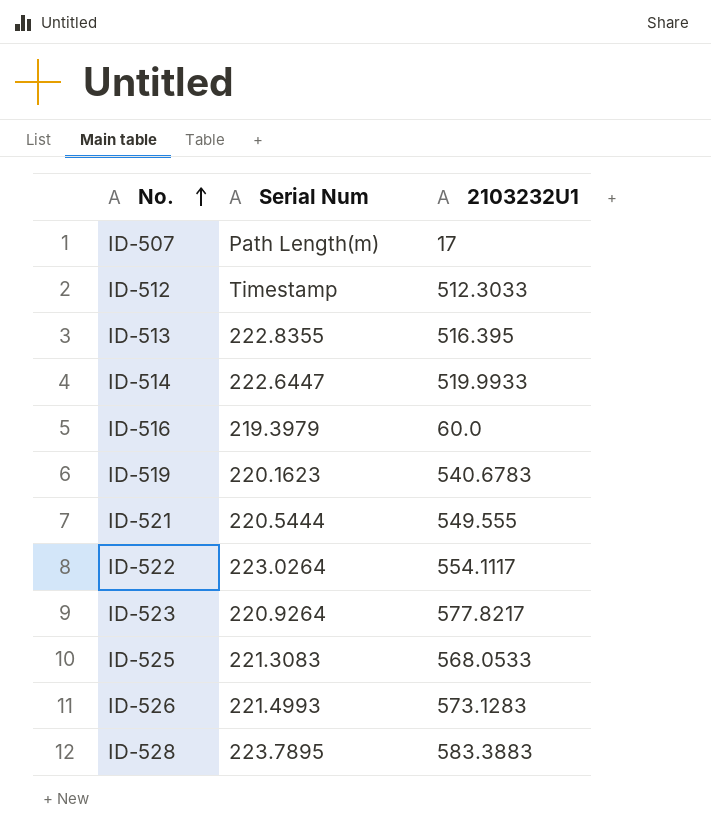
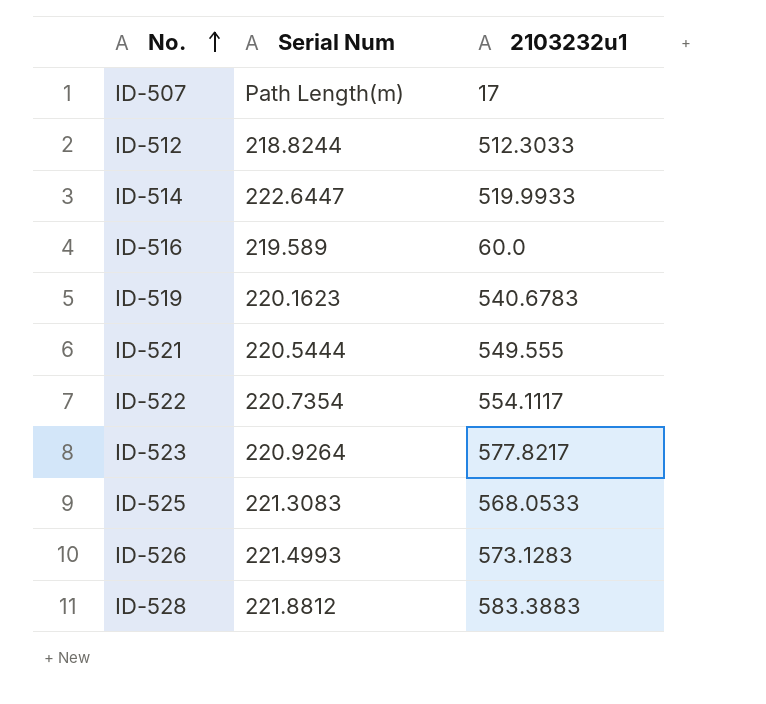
column name: 2103232U1 -> 2103232u1
row ID-513: 222.8355 | 516.395 -> none
ID-512 | Serial Num: Timestamp -> 218.8244
ID-516 | Serial Num: 219.3979 -> 219.589
ID-522 | Serial Num: 223.0264 -> 220.7354
ID-528 | Serial Num: 223.7895 -> 221.8812

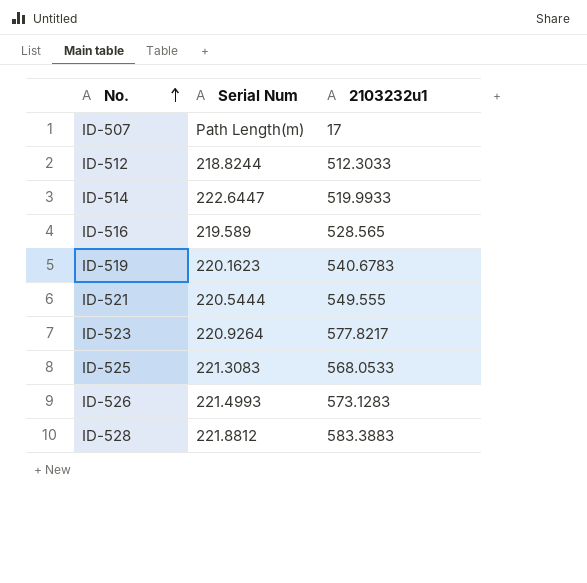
row ID-522: 220.7354 | 554.1117 -> none
ID-516 | 2103232u1: 60.0 -> 528.565

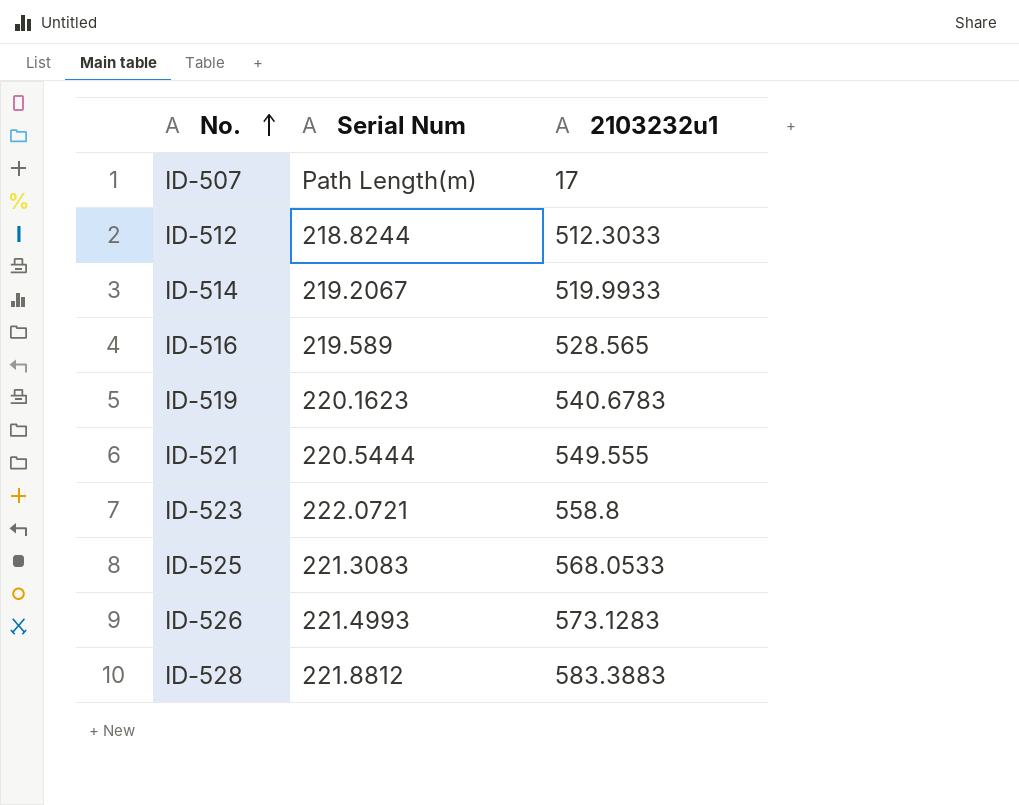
ID-514 | Serial Num: 222.6447 -> 219.2067
ID-523 | Serial Num: 220.9264 -> 222.0721
ID-523 | 2103232u1: 577.8217 -> 558.8

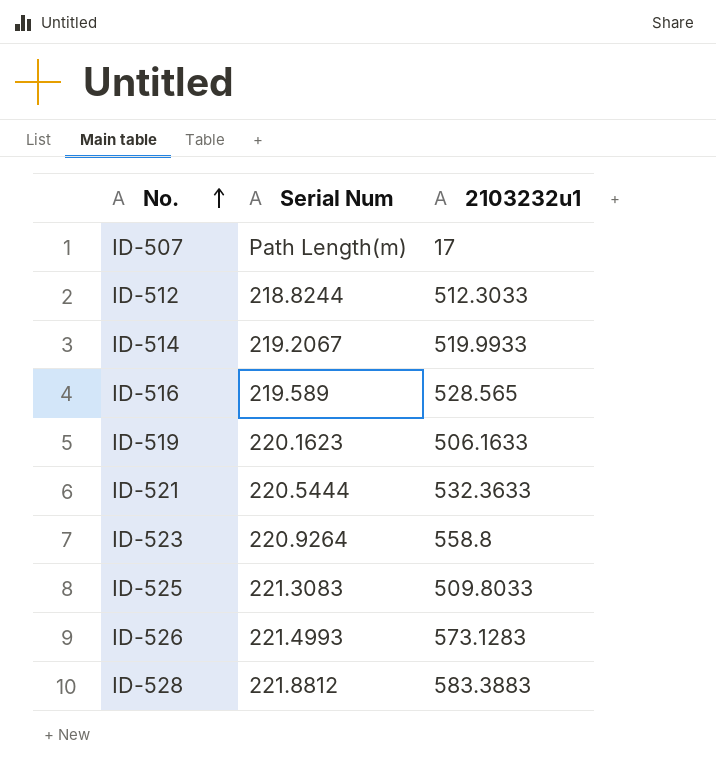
ID-519 | 2103232u1: 540.6783 -> 506.1633
ID-521 | 2103232u1: 549.555 -> 532.3633
ID-523 | Serial Num: 222.0721 -> 220.9264
ID-525 | 2103232u1: 568.0533 -> 509.8033

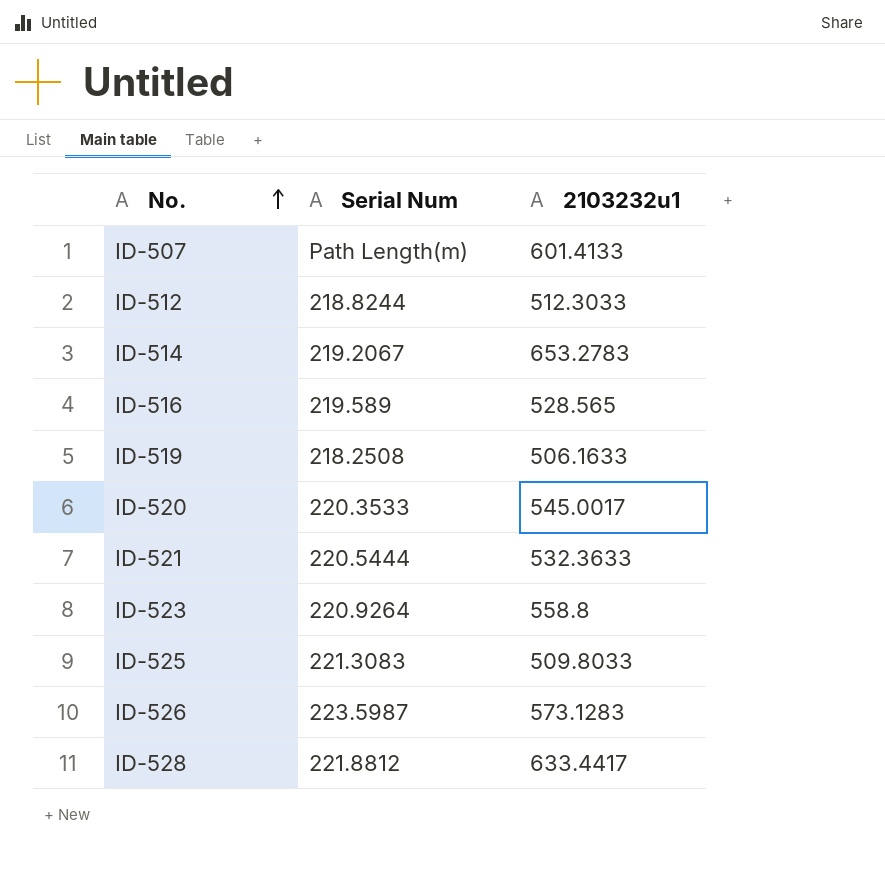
ID-507 | 2103232u1: 17 -> 601.4133
ID-514 | 2103232u1: 519.9933 -> 653.2783
ID-519 | Serial Num: 220.1623 -> 218.2508
row ID-520: none -> 220.3533 | 545.0017
ID-526 | Serial Num: 221.4993 -> 223.5987
ID-528 | 2103232u1: 583.3883 -> 633.4417

